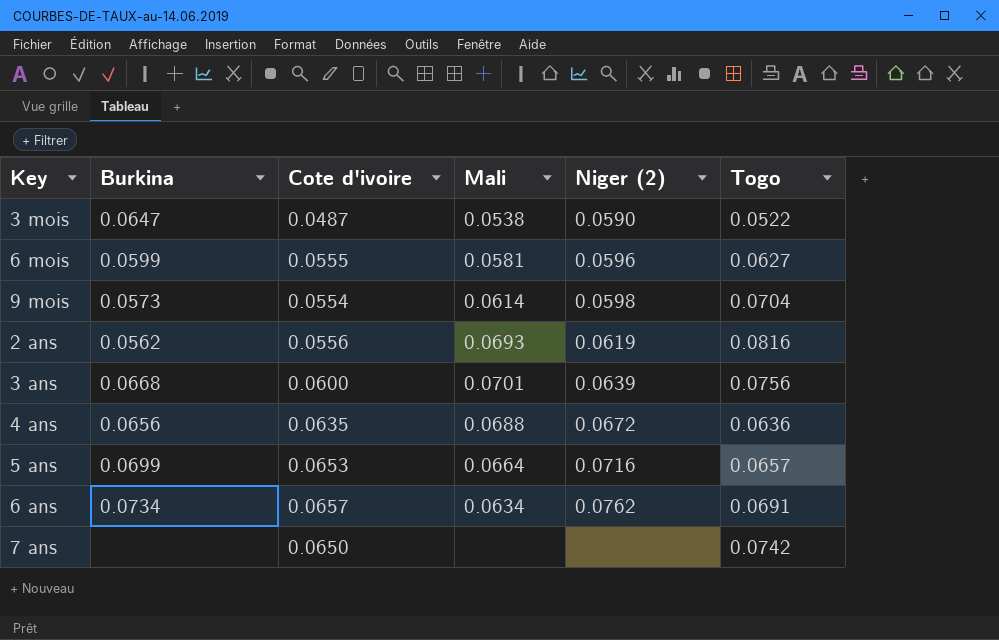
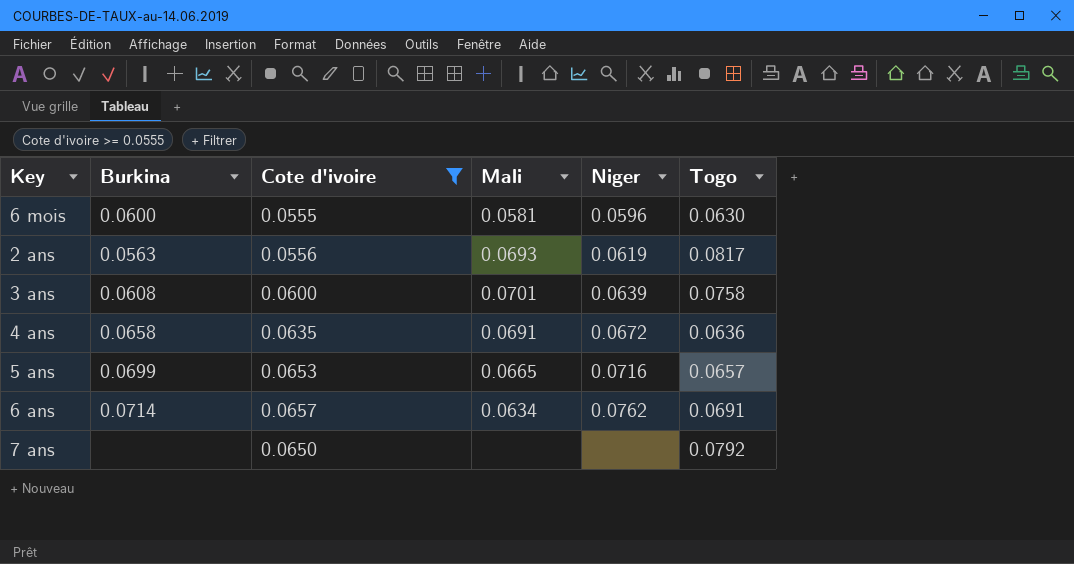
filter: none -> Cote d'ivoire >= 0.0555
column name: Niger (2) -> Niger
6 mois | Burkina: 0.0599 -> 0.0600
6 mois | Togo: 0.0627 -> 0.0630
2 ans | Burkina: 0.0562 -> 0.0563
2 ans | Togo: 0.0816 -> 0.0817
3 ans | Burkina: 0.0668 -> 0.0608
3 ans | Togo: 0.0756 -> 0.0758
4 ans | Burkina: 0.0656 -> 0.0658
4 ans | Mali: 0.0688 -> 0.0691
5 ans | Mali: 0.0664 -> 0.0665
6 ans | Burkina: 0.0734 -> 0.0714
7 ans | Togo: 0.0742 -> 0.0792

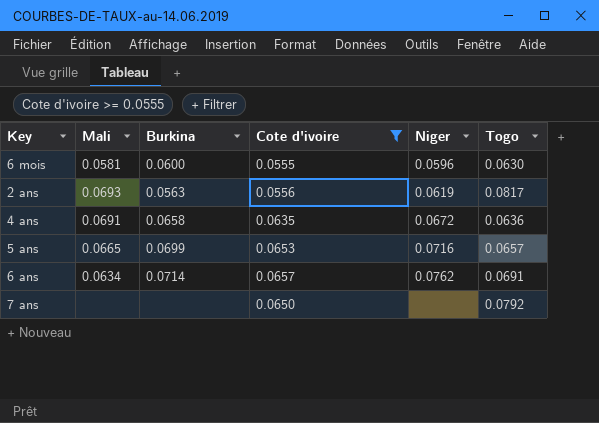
column Mali | position: 4 -> 2
row 3 ans: 0.0608 | 0.0600 | 0.0701 | 0.0639 | 0.0758 -> none

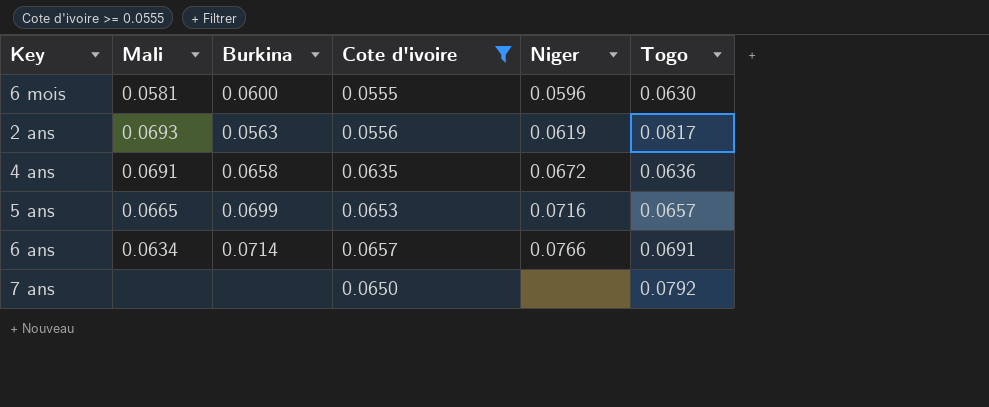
6 ans | Niger: 0.0762 -> 0.0766

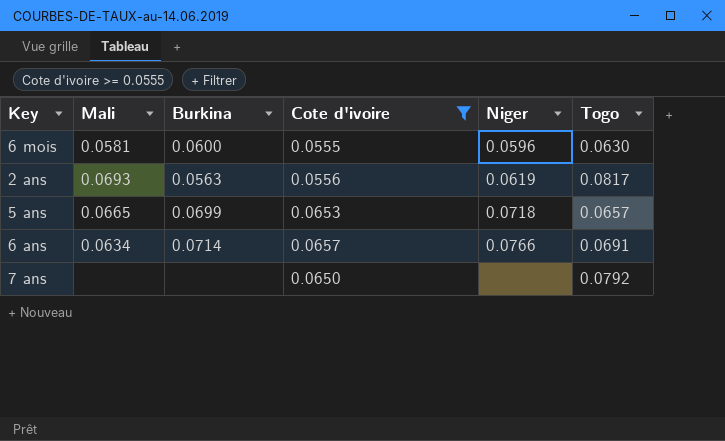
row 4 ans: 0.0691 | 0.0658 | 0.0635 | 0.0672 | 0.0636 -> none
5 ans | Niger: 0.0716 -> 0.0718

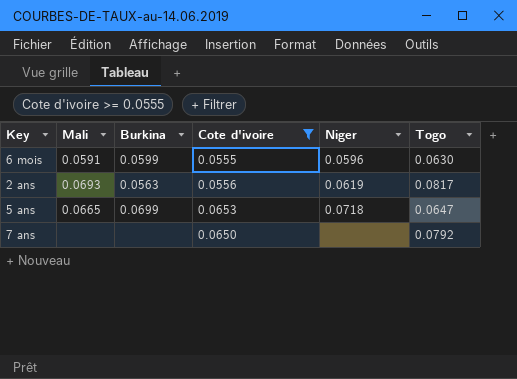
row 6 ans: 0.0634 | 0.0714 | 0.0657 | 0.0766 | 0.0691 -> none
6 mois | Mali: 0.0581 -> 0.0591
6 mois | Burkina: 0.0600 -> 0.0599
5 ans | Togo: 0.0657 -> 0.0647

